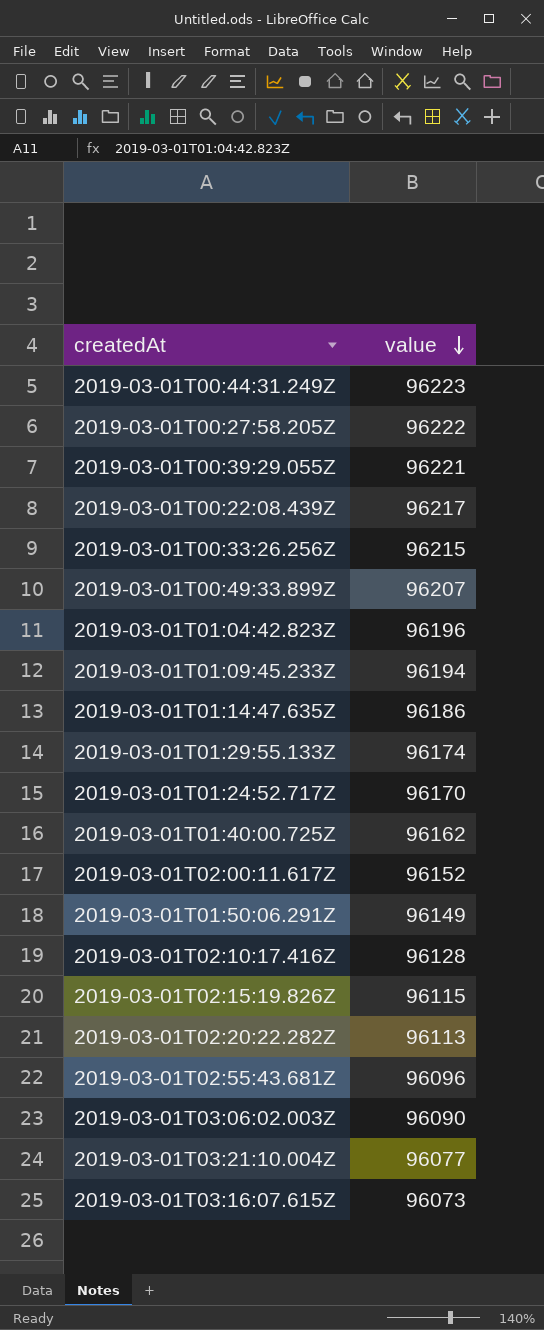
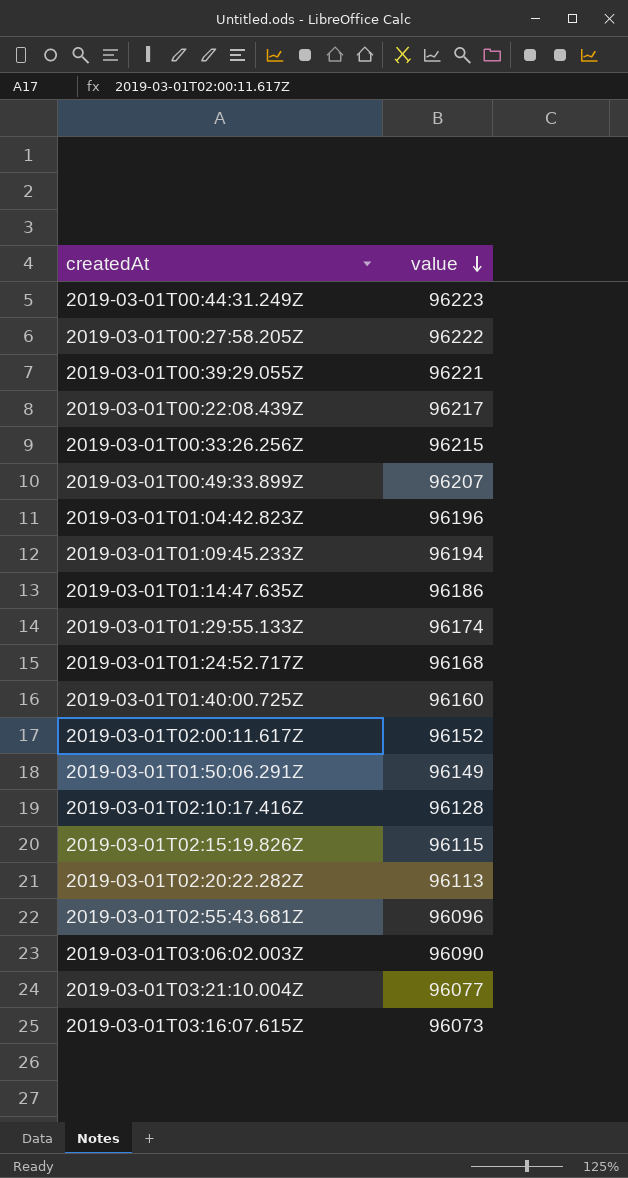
2019-03-01T01:24:52.717Z | value: 96170 -> 96168
2019-03-01T01:40:00.725Z | value: 96162 -> 96160

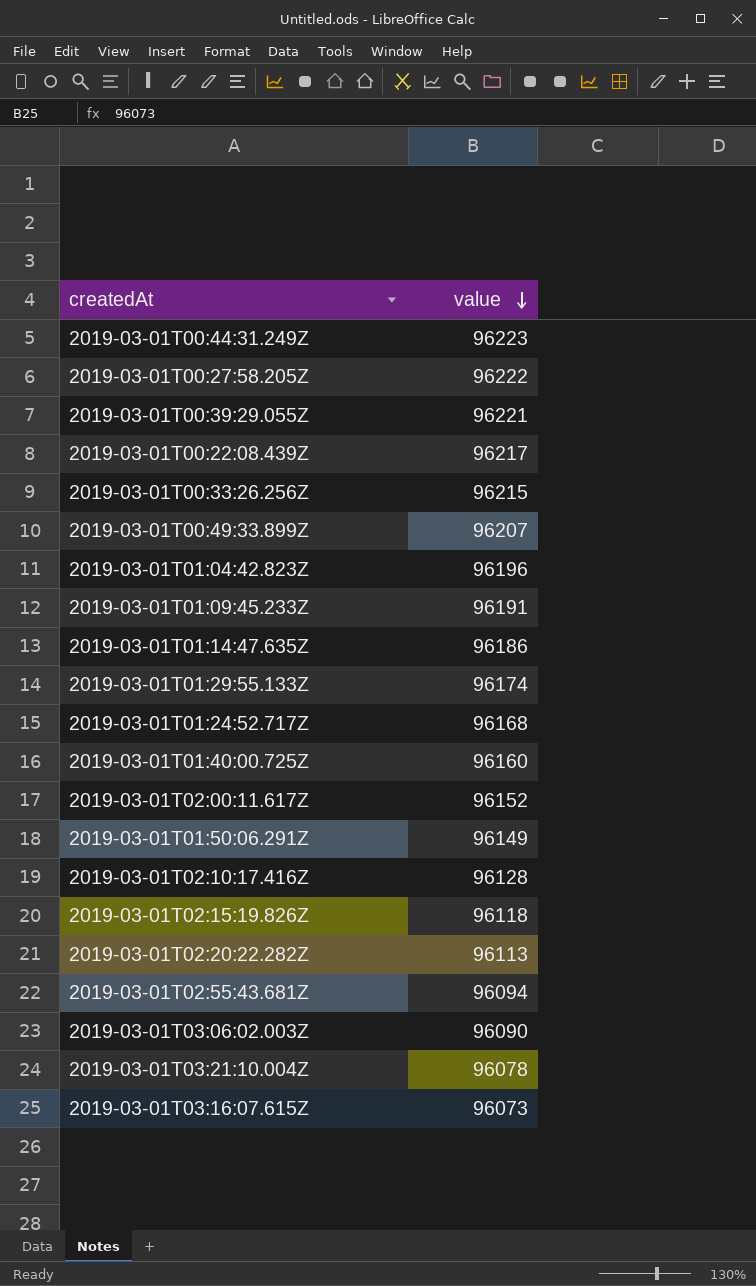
2019-03-01T01:09:45.233Z | value: 96194 -> 96191
2019-03-01T02:15:19.826Z | value: 96115 -> 96118
2019-03-01T02:55:43.681Z | value: 96096 -> 96094
2019-03-01T03:21:10.004Z | value: 96077 -> 96078

